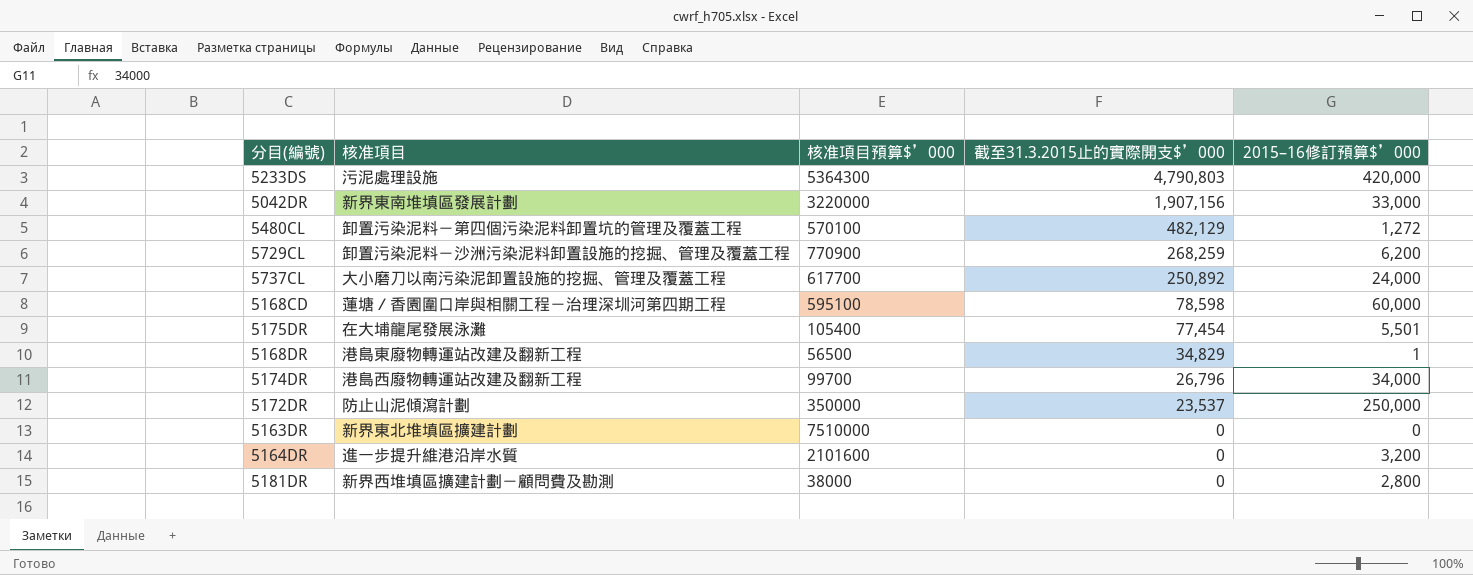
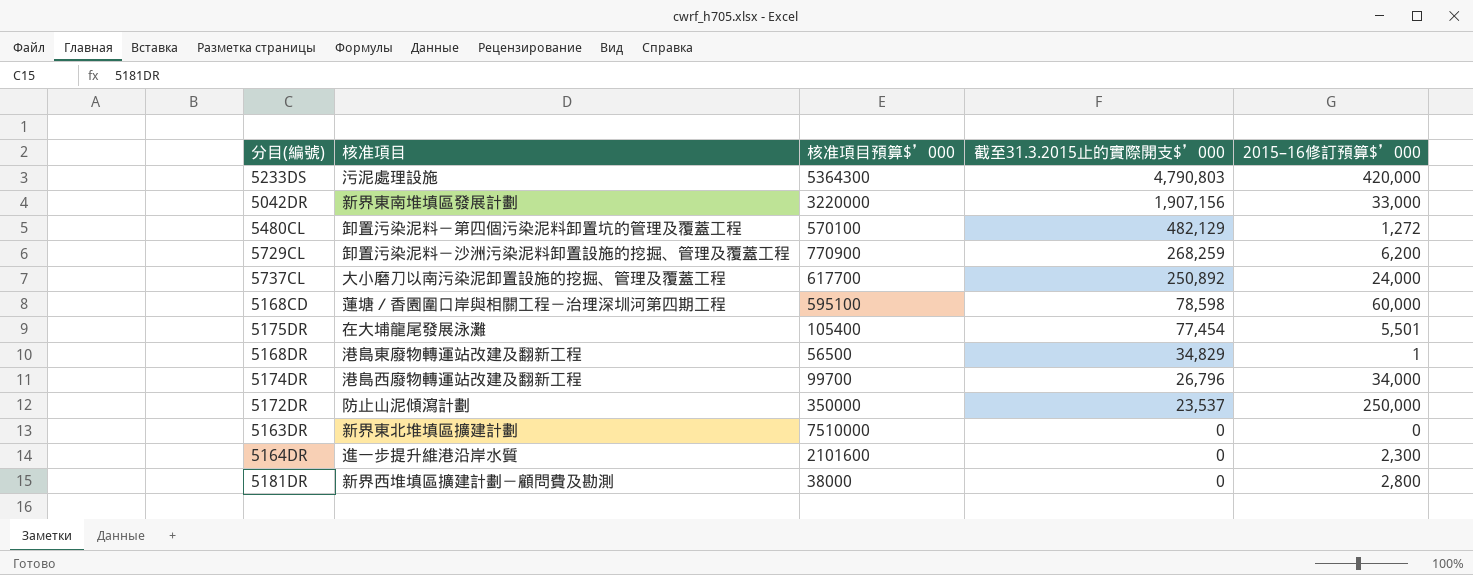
5164DR | 2015–16修訂預算$’000: 3,200 -> 2,300

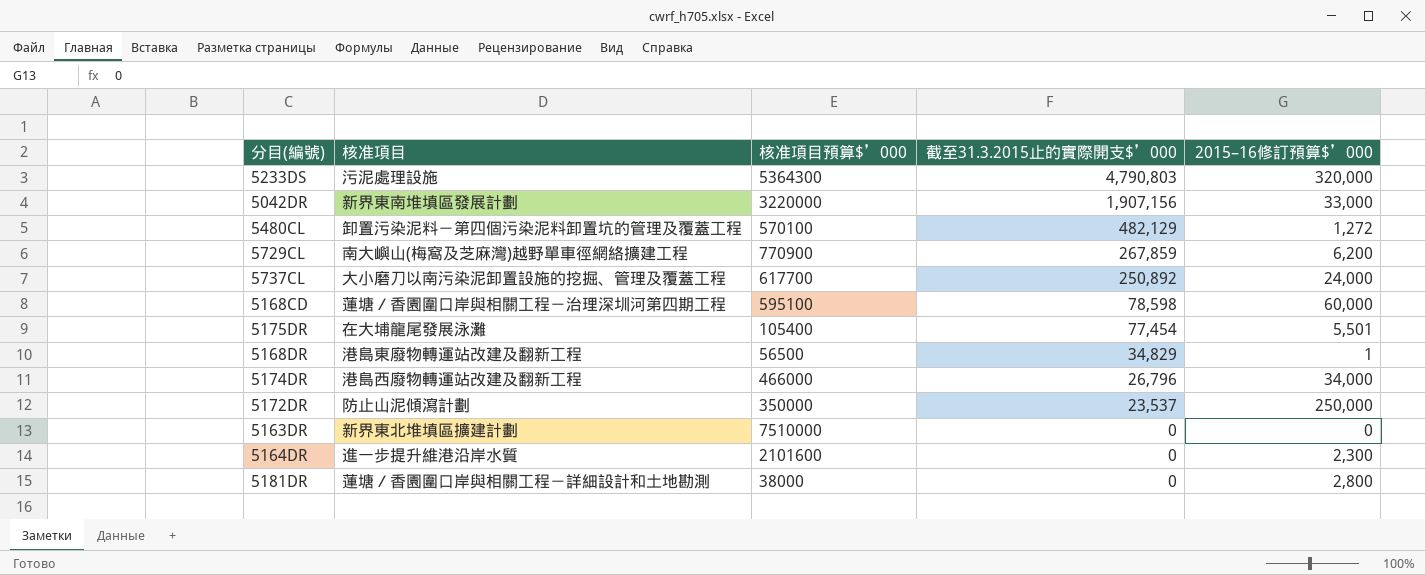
5233DS | 2015–16修訂預算$’000: 420,000 -> 320,000
5729CL | 核准項目: 卸置污染泥料－沙洲污染泥料卸置設施的挖掘、管理及覆蓋工程 -> 南大嶼山(梅窩及芝麻灣)越野單車徑網絡擴建工程
5729CL | 截至31.3.2015止的實際開支$’000: 268,259 -> 267,859
5174DR | 核准項目預算$’000: 99700 -> 466000
5181DR | 核准項目: 新界西堆填區擴建計劃－顧問費及勘測 -> 蓮塘／香園圍口岸與相關工程－詳細設計和土地勘測

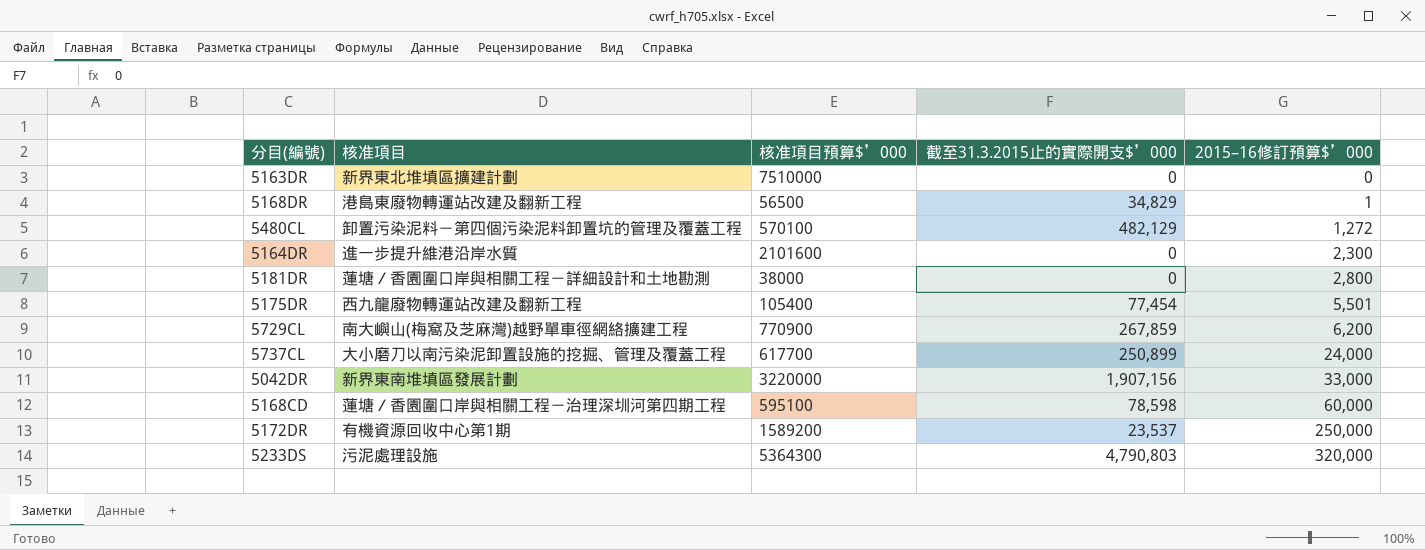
row order: 截至31.3.2015止的實際開支$’000 descending -> 2015–16修訂預算$’000 ascending
row 5174DR: 港島西廢物轉運站改建及翻新工程 | 466000 | 26,796 | 34,000 -> none
5175DR | 核准項目: 在大埔龍尾發展泳灘 -> 西九龍廢物轉運站改建及翻新工程
5737CL | 截至31.3.2015止的實際開支$’000: 250,892 -> 250,899
5172DR | 核准項目: 防止山泥傾瀉計劃 -> 有機資源回收中心第1期
5172DR | 核准項目預算$’000: 350000 -> 1589200

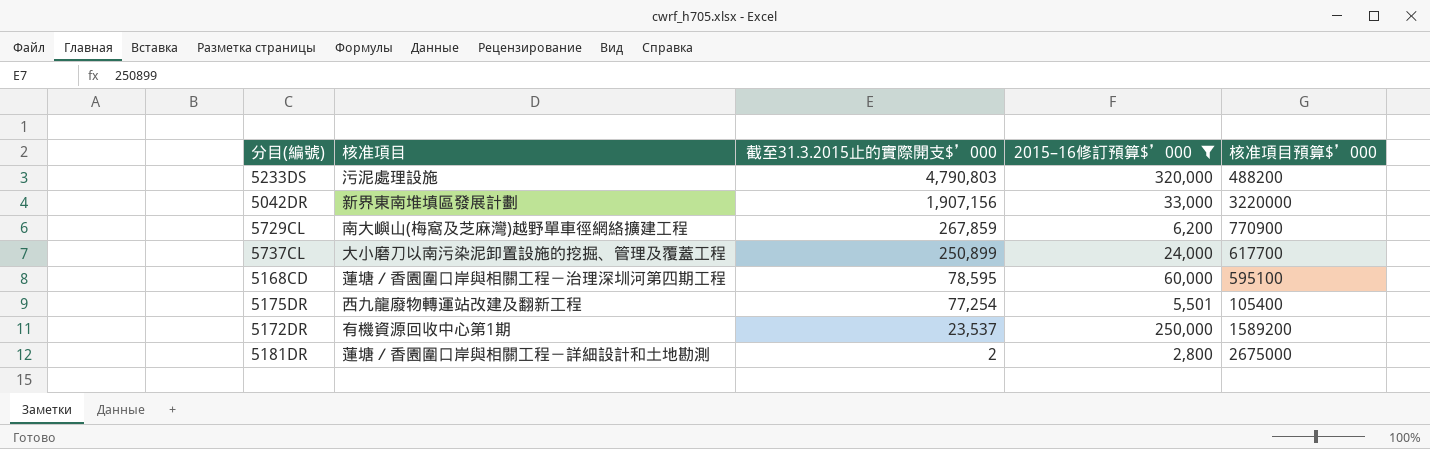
filter: none -> 2015–16修訂預算$’000 >= 2,800
row order: 2015–16修訂預算$’000 ascending -> 截至31.3.2015止的實際開支$’000 descending
column 核准項目預算$’000 | position: 3 -> 5
5233DS | 核准項目預算$’000: 5364300 -> 488200
5168CD | 截至31.3.2015止的實際開支$’000: 78,598 -> 78,595
5175DR | 截至31.3.2015止的實際開支$’000: 77,454 -> 77,254
5181DR | 截至31.3.2015止的實際開支$’000: 0 -> 2
5181DR | 核准項目預算$’000: 38000 -> 2675000

